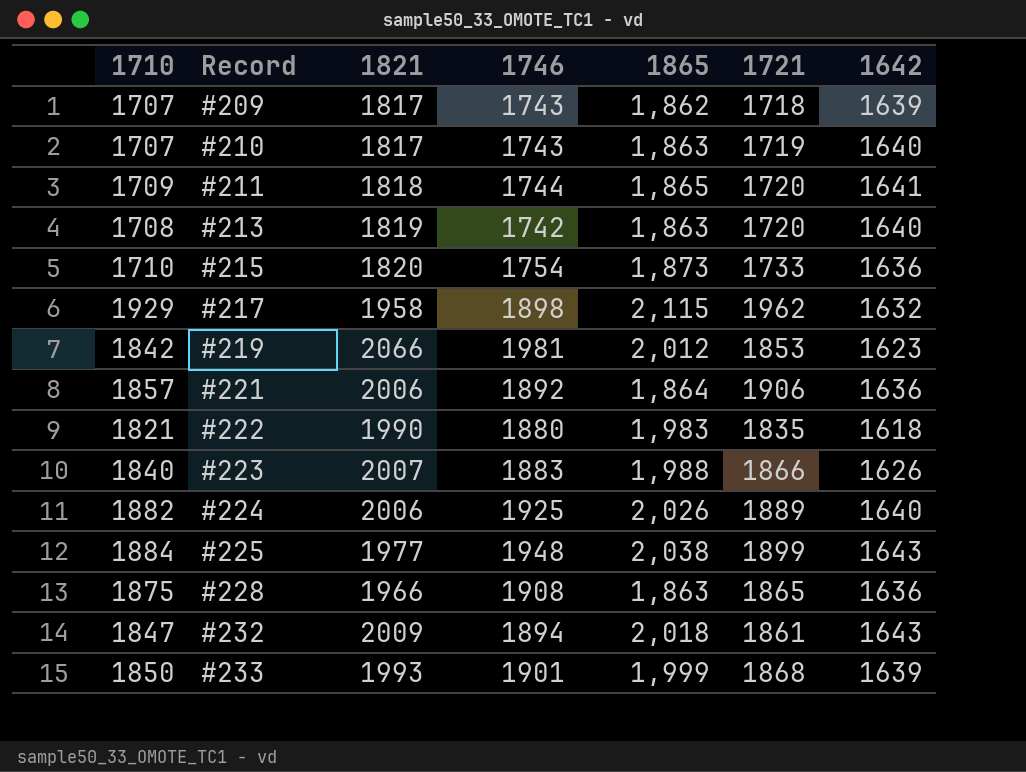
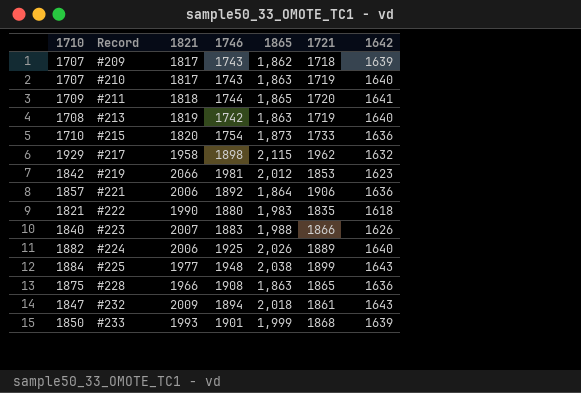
#213 | 1721: 1720 -> 1719

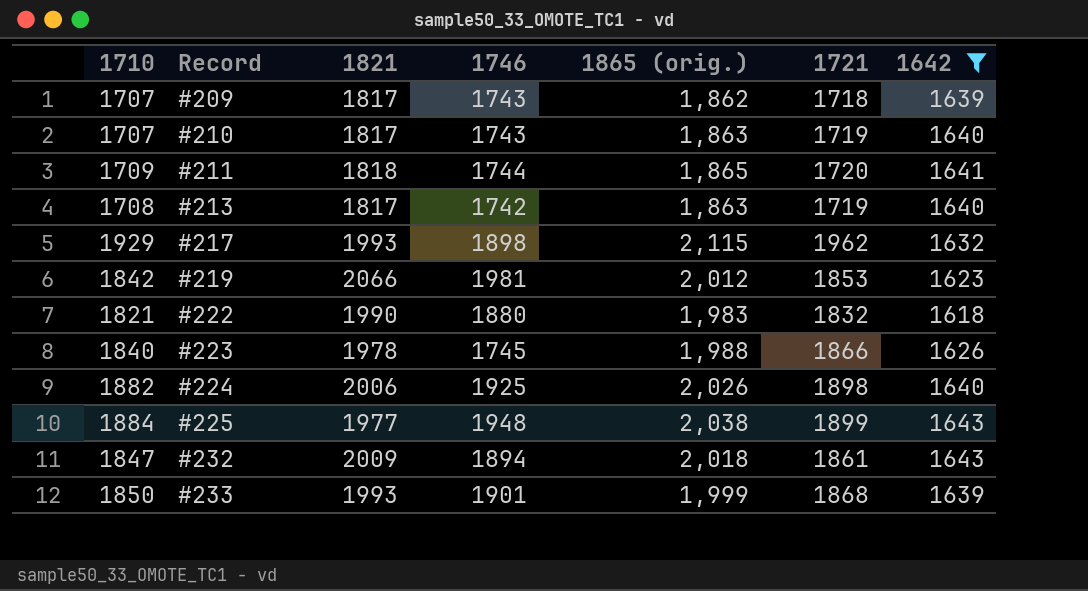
filter: none -> 1642 != 1636
column name: 1865 -> 1865 (orig.)
#213 | 1821: 1819 -> 1817
#217 | 1821: 1958 -> 1993
#222 | 1721: 1835 -> 1832
#223 | 1821: 2007 -> 1978
#223 | 1746: 1883 -> 1745
#224 | 1721: 1889 -> 1898

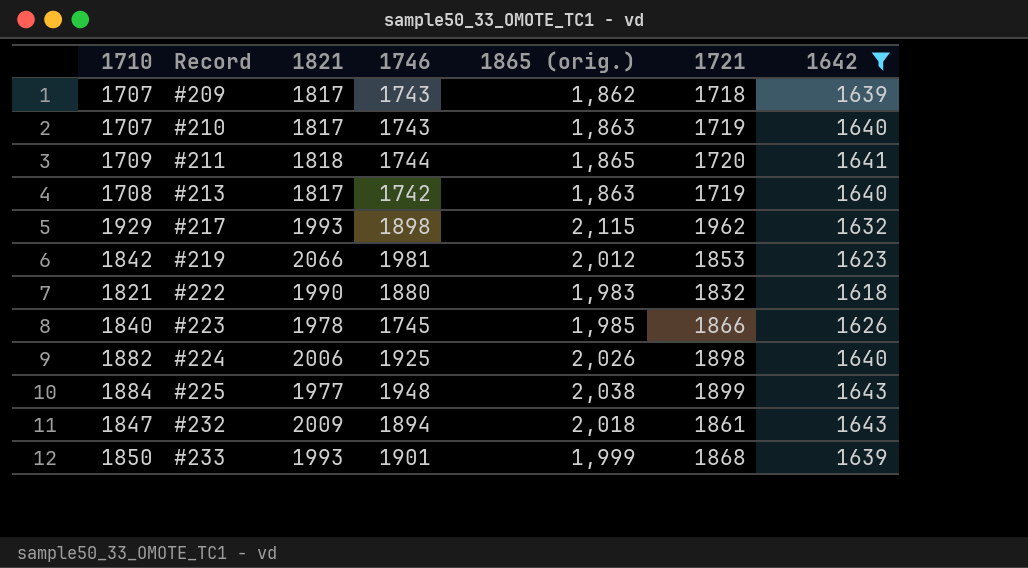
#223 | 1865 (orig.): 1,988 -> 1,985

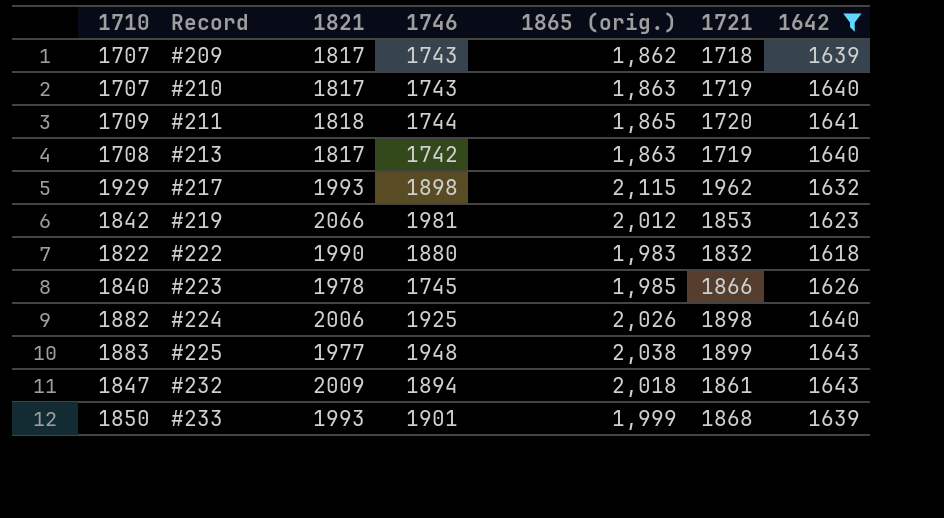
#222 | 1710: 1821 -> 1822
#225 | 1710: 1884 -> 1883

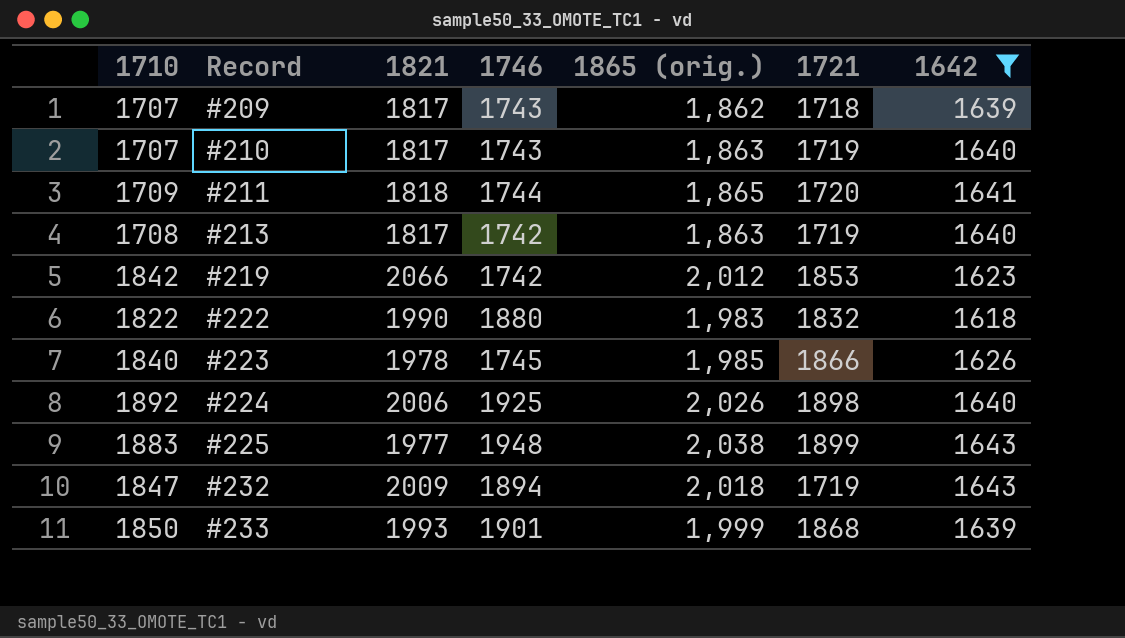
row #217: 1929 | 1993 | 1898 | 2,115 | 1962 | 1632 -> none
#219 | 1746: 1981 -> 1742
#224 | 1710: 1882 -> 1892
#232 | 1721: 1861 -> 1719

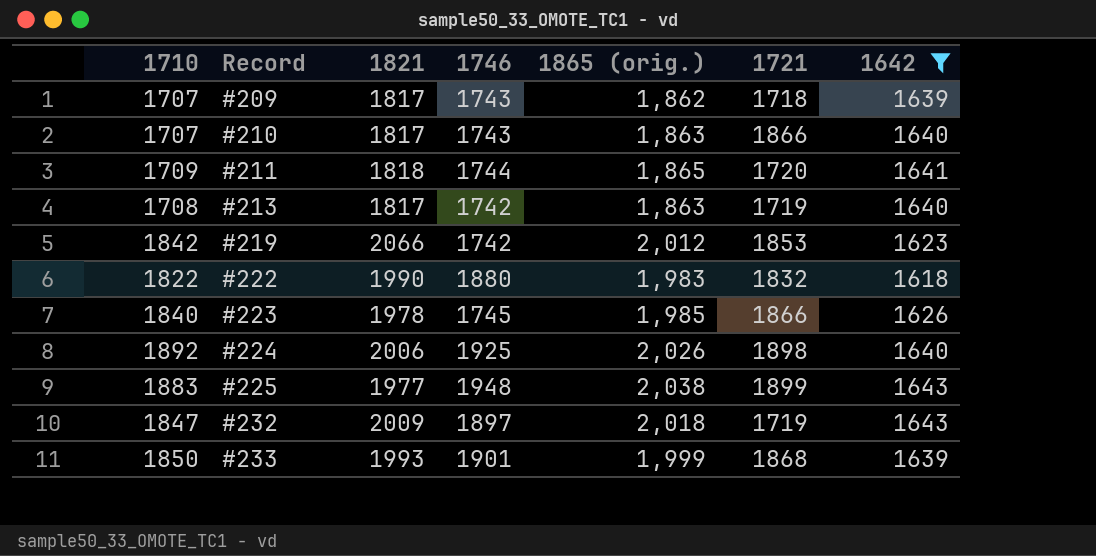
#210 | 1721: 1719 -> 1866
#232 | 1746: 1894 -> 1897

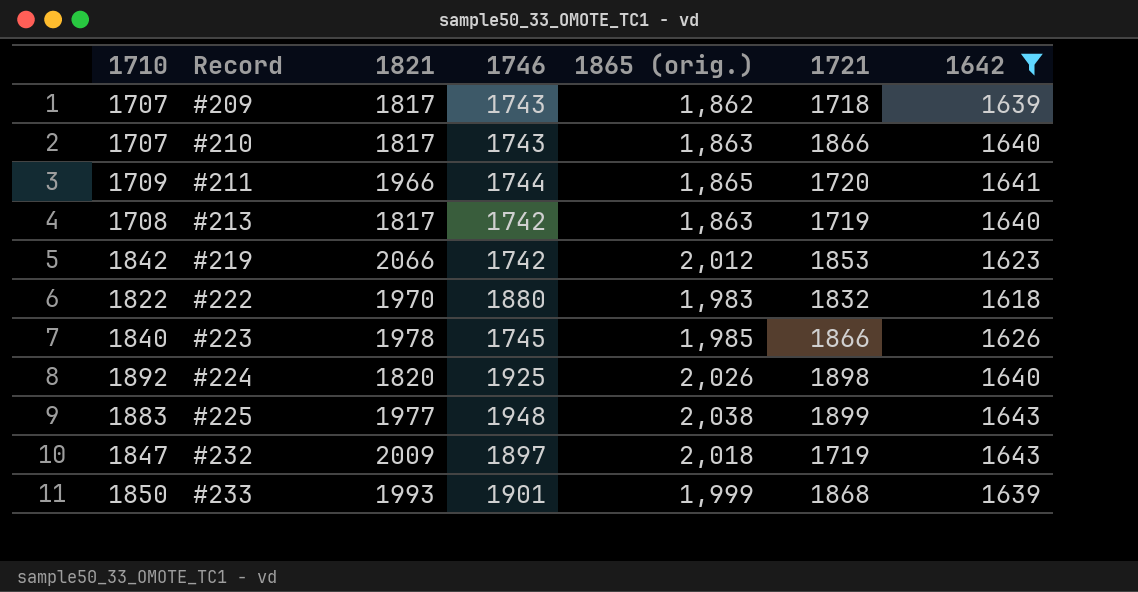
#211 | 1821: 1818 -> 1966
#222 | 1821: 1990 -> 1970
#224 | 1821: 2006 -> 1820

